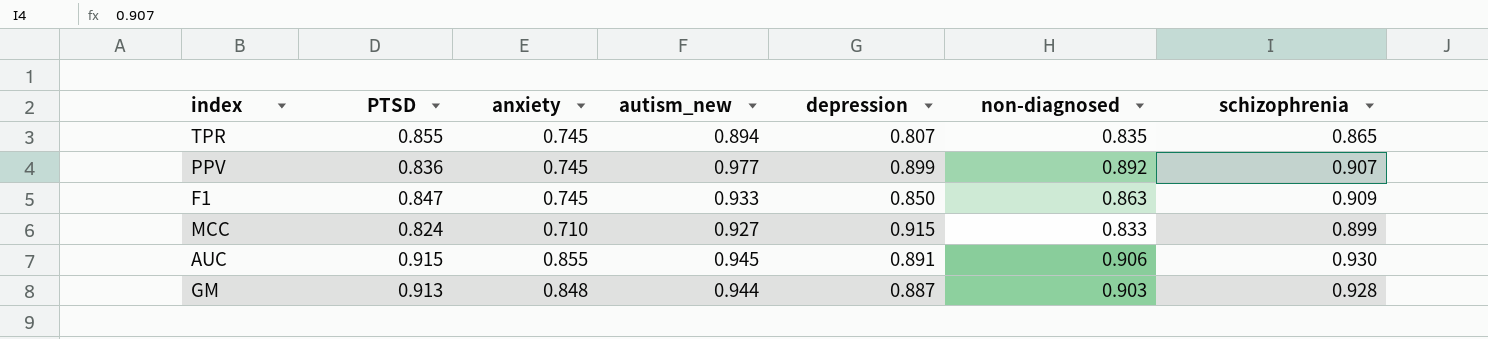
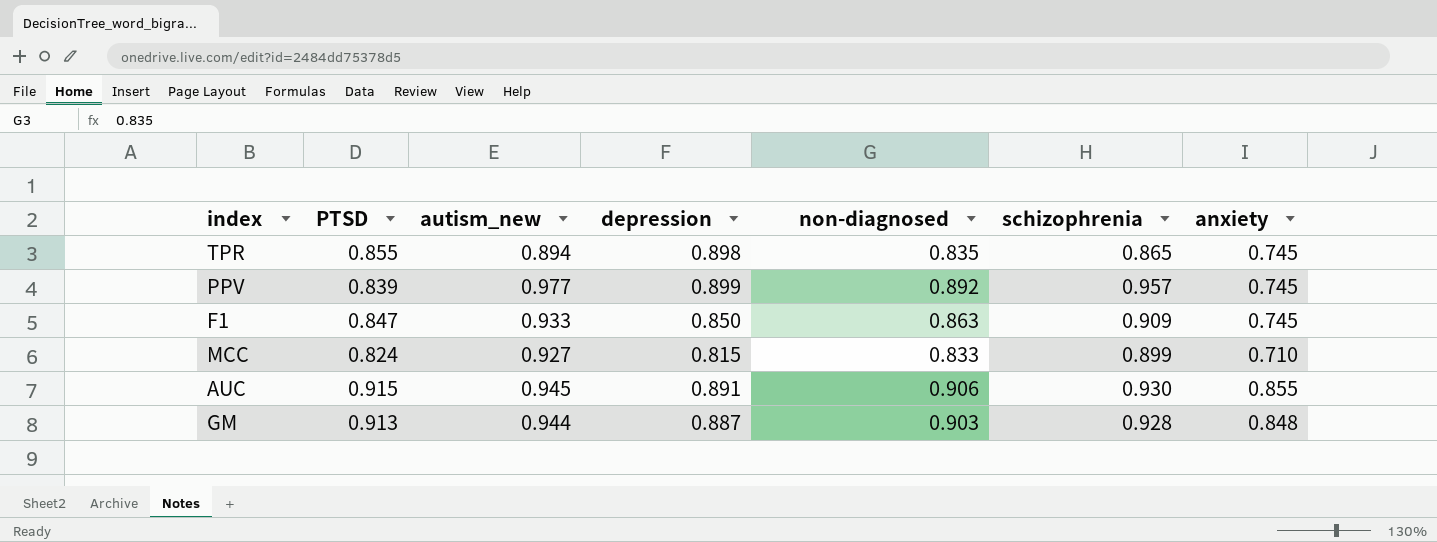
column anxiety | position: 3 -> 7
TPR | depression: 0.807 -> 0.898
PPV | PTSD: 0.836 -> 0.839
PPV | schizophrenia: 0.907 -> 0.957
MCC | depression: 0.915 -> 0.815

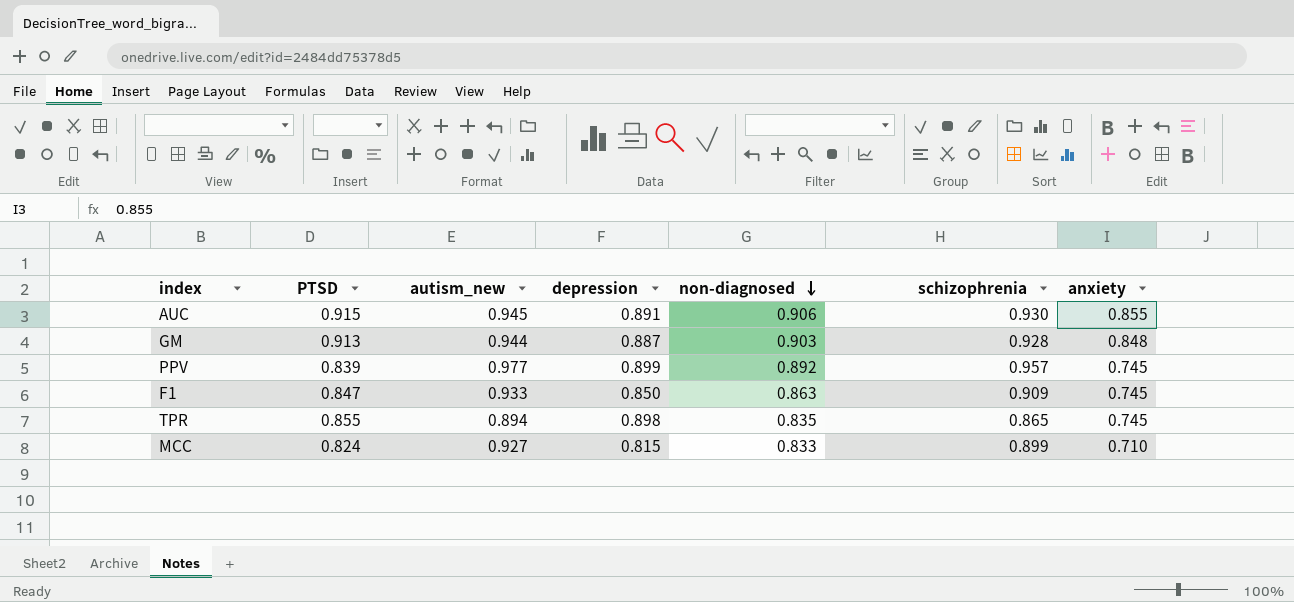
row order: none -> non-diagnosed descending

